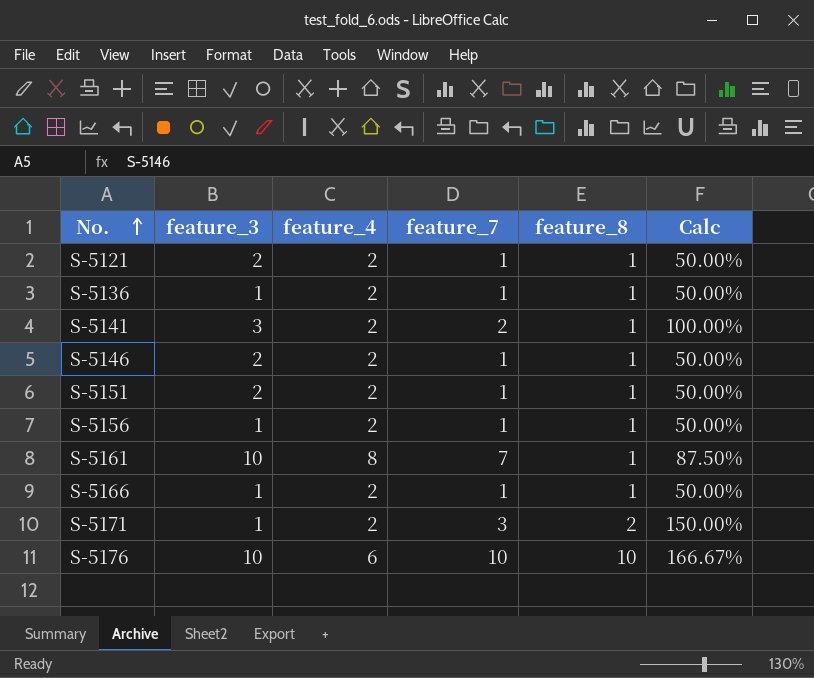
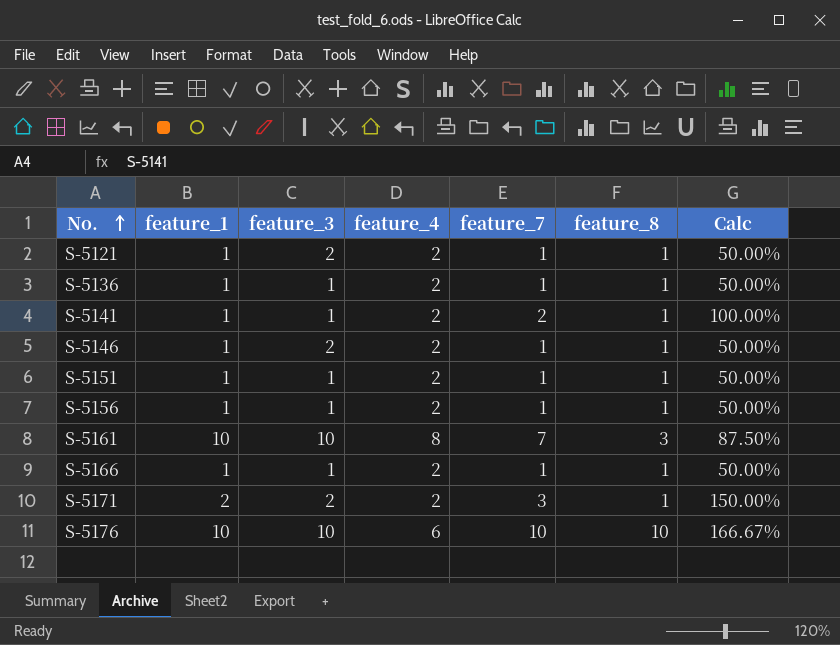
column feature_1 | position: none -> 2
S-5141 | feature_3: 3 -> 1
S-5151 | feature_3: 2 -> 1
S-5161 | feature_8: 1 -> 3
S-5171 | feature_3: 1 -> 2
S-5171 | feature_8: 2 -> 1

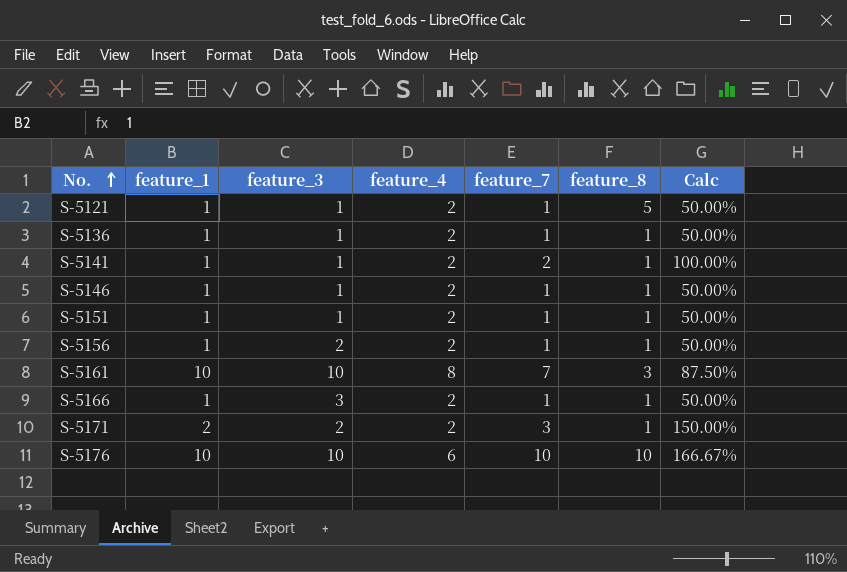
S-5121 | feature_3: 2 -> 1
S-5121 | feature_8: 1 -> 5
S-5146 | feature_3: 2 -> 1
S-5156 | feature_3: 1 -> 2
S-5166 | feature_3: 1 -> 3

